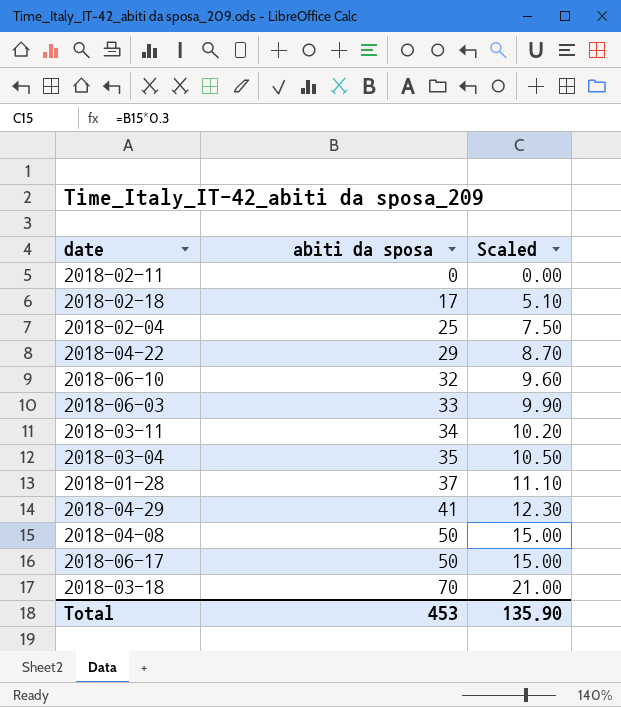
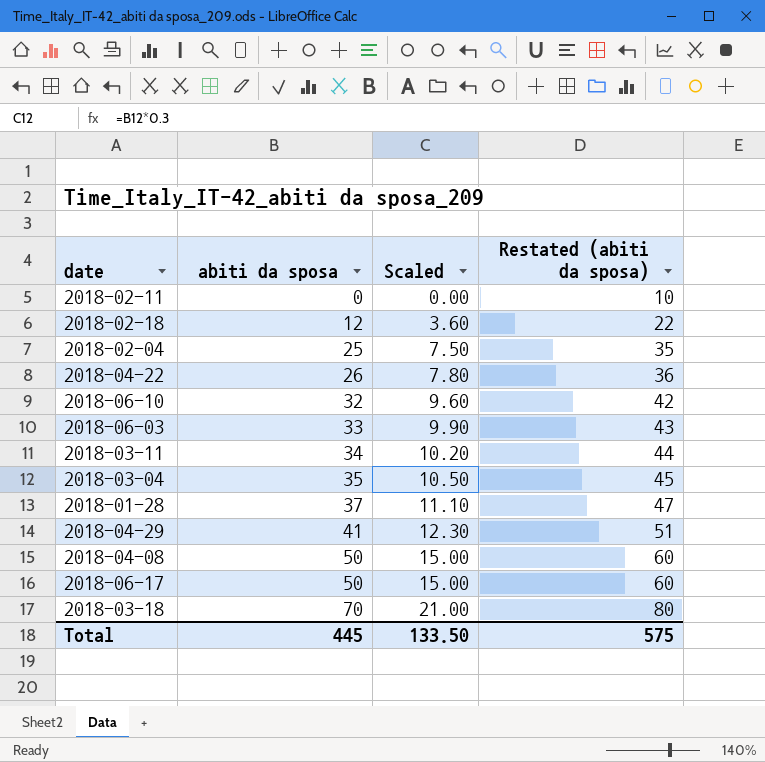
column Restated (abiti da sposa) | formula: none -> [abiti da sposa] + 10
2018-02-18 | abiti da sposa: 17 -> 12
2018-02-18 | Scaled: 5.10 -> 3.60
2018-04-22 | abiti da sposa: 29 -> 26
2018-04-22 | Scaled: 8.70 -> 7.80
Total | abiti da sposa: 453 -> 445
Total | Scaled: 135.90 -> 133.50

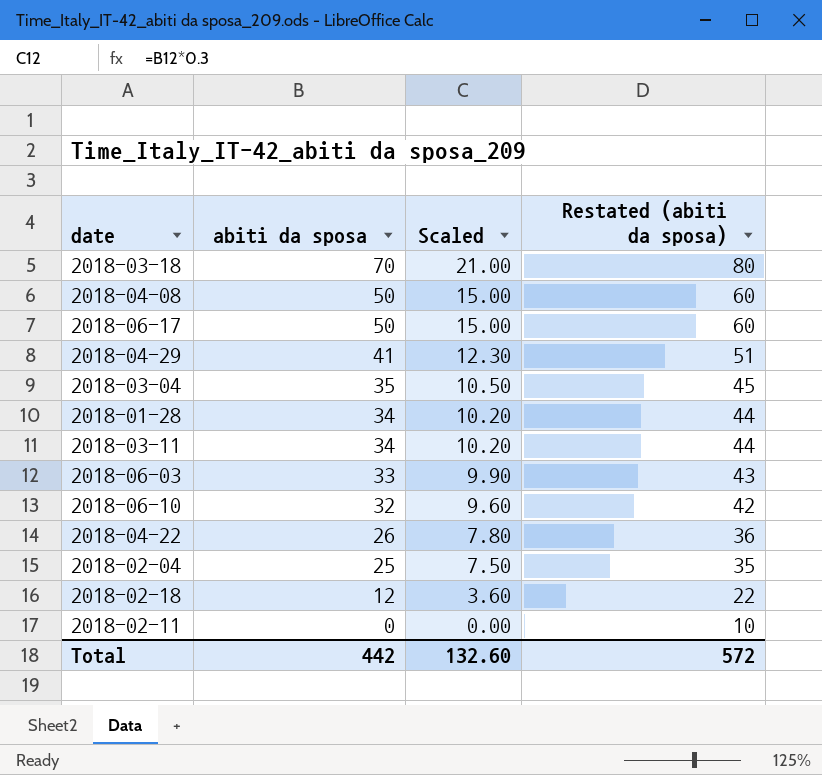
row order: abiti da sposa ascending -> abiti da sposa descending
2018-01-28 | abiti da sposa: 37 -> 34
2018-01-28 | Scaled: 11.10 -> 10.20
2018-01-28 | Restated (abiti da sposa): 47 -> 44
Total | abiti da sposa: 445 -> 442
Total | Scaled: 133.50 -> 132.60
Total | Restated (abiti da sposa): 575 -> 572

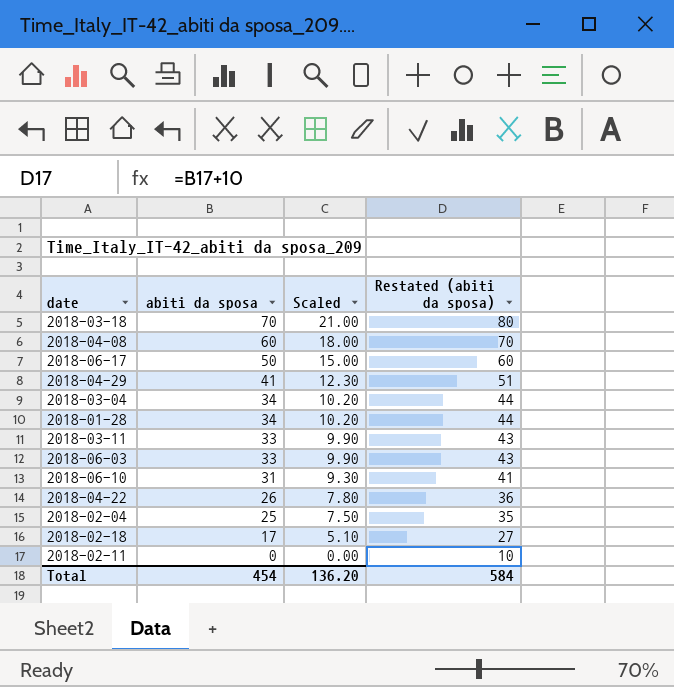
2018-04-08 | abiti da sposa: 50 -> 60
2018-04-08 | Scaled: 15.00 -> 18.00
2018-04-08 | Restated (abiti da sposa): 60 -> 70
2018-03-04 | abiti da sposa: 35 -> 34
2018-03-04 | Scaled: 10.50 -> 10.20
2018-03-04 | Restated (abiti da sposa): 45 -> 44
2018-03-11 | abiti da sposa: 34 -> 33
2018-03-11 | Scaled: 10.20 -> 9.90
2018-03-11 | Restated (abiti da sposa): 44 -> 43
2018-06-10 | abiti da sposa: 32 -> 31
2018-06-10 | Scaled: 9.60 -> 9.30
2018-06-10 | Restated (abiti da sposa): 42 -> 41
2018-02-18 | abiti da sposa: 12 -> 17
2018-02-18 | Scaled: 3.60 -> 5.10
2018-02-18 | Restated (abiti da sposa): 22 -> 27
Total | abiti da sposa: 442 -> 454
Total | Scaled: 132.60 -> 136.20
Total | Restated (abiti da sposa): 572 -> 584

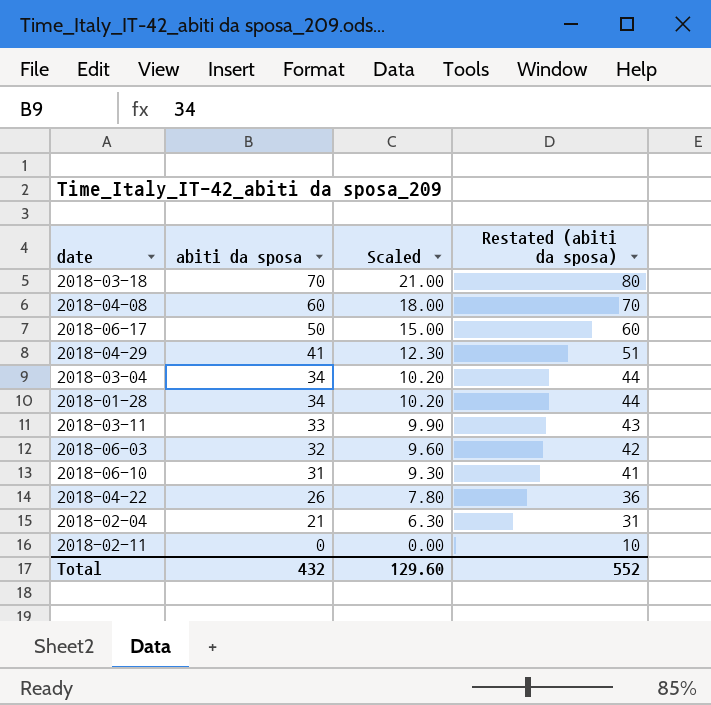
row 2018-02-18: 17 | 5.10 | 27 -> none
2018-06-03 | abiti da sposa: 33 -> 32
2018-06-03 | Scaled: 9.90 -> 9.60
2018-06-03 | Restated (abiti da sposa): 43 -> 42
2018-02-04 | abiti da sposa: 25 -> 21
2018-02-04 | Scaled: 7.50 -> 6.30
2018-02-04 | Restated (abiti da sposa): 35 -> 31
Total | abiti da sposa: 454 -> 432
Total | Scaled: 136.20 -> 129.60
Total | Restated (abiti da sposa): 584 -> 552

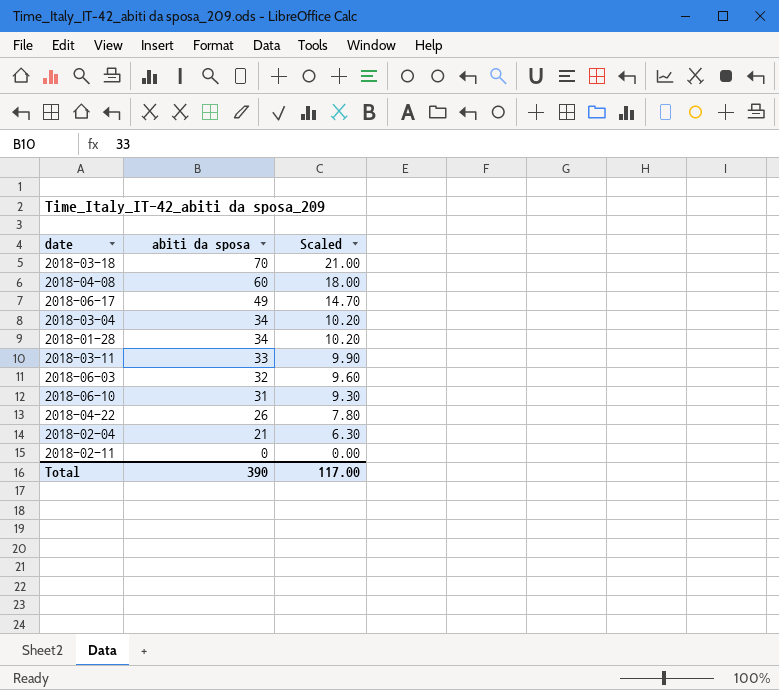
column Restated (abiti da sposa) | formula: [abiti da sposa] + 10 -> none
row 2018-04-29: 41 | 12.30 | 51 -> none
2018-06-17 | abiti da sposa: 50 -> 49
2018-06-17 | Scaled: 15.00 -> 14.70
Total | abiti da sposa: 432 -> 390
Total | Scaled: 129.60 -> 117.00

